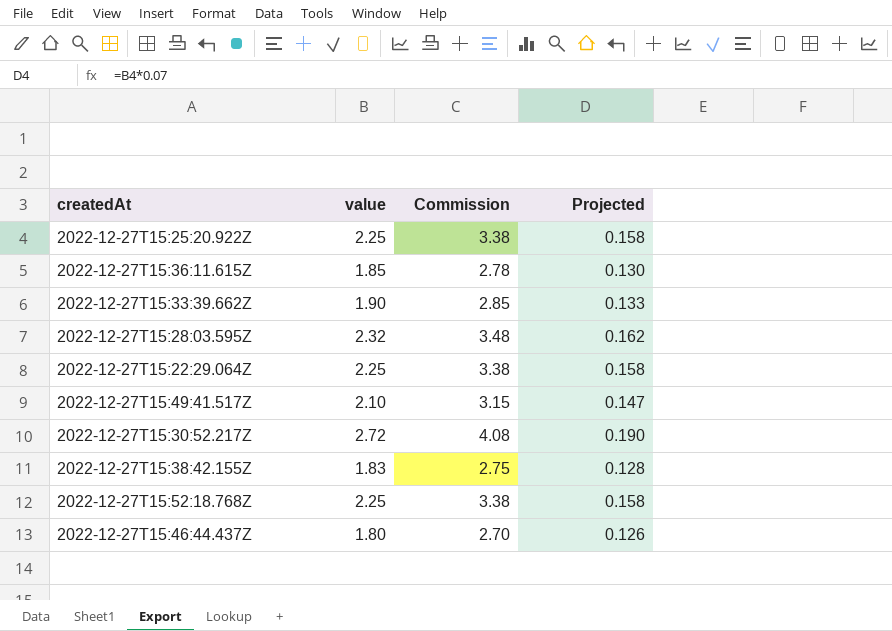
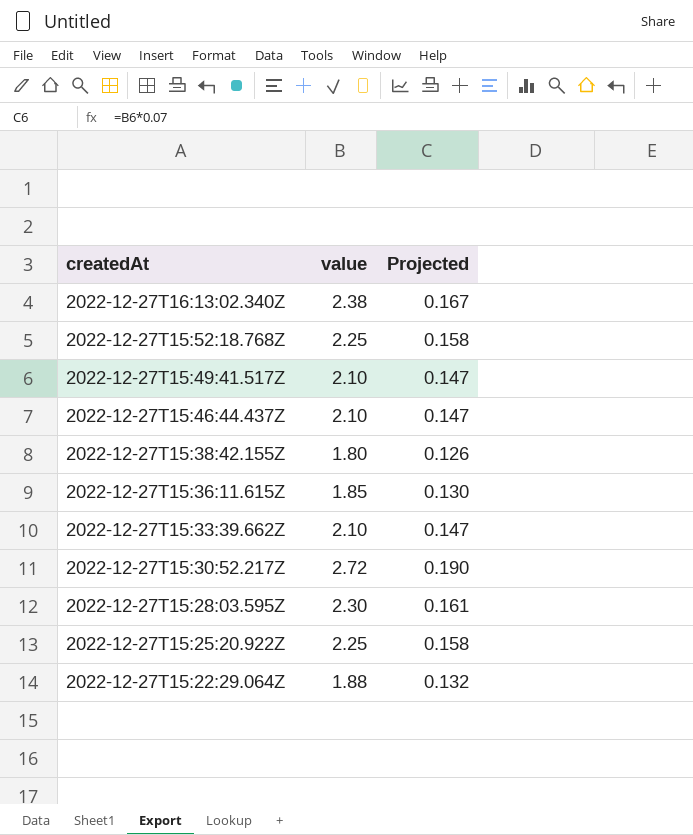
row order: none -> createdAt descending
column Commission | formula: [value] * 1.5 -> none
row 2022-12-27T16:13:02.340Z: none -> 2.38 | 0.167
2022-12-27T15:46:44.437Z | value: 1.80 -> 2.10
2022-12-27T15:46:44.437Z | Projected: 0.126 -> 0.147
2022-12-27T15:38:42.155Z | value: 1.83 -> 1.80
2022-12-27T15:38:42.155Z | Projected: 0.128 -> 0.126
2022-12-27T15:33:39.662Z | value: 1.90 -> 2.10
2022-12-27T15:33:39.662Z | Projected: 0.133 -> 0.147
2022-12-27T15:28:03.595Z | value: 2.32 -> 2.30
2022-12-27T15:28:03.595Z | Projected: 0.162 -> 0.161
2022-12-27T15:22:29.064Z | value: 2.25 -> 1.88
2022-12-27T15:22:29.064Z | Projected: 0.158 -> 0.132

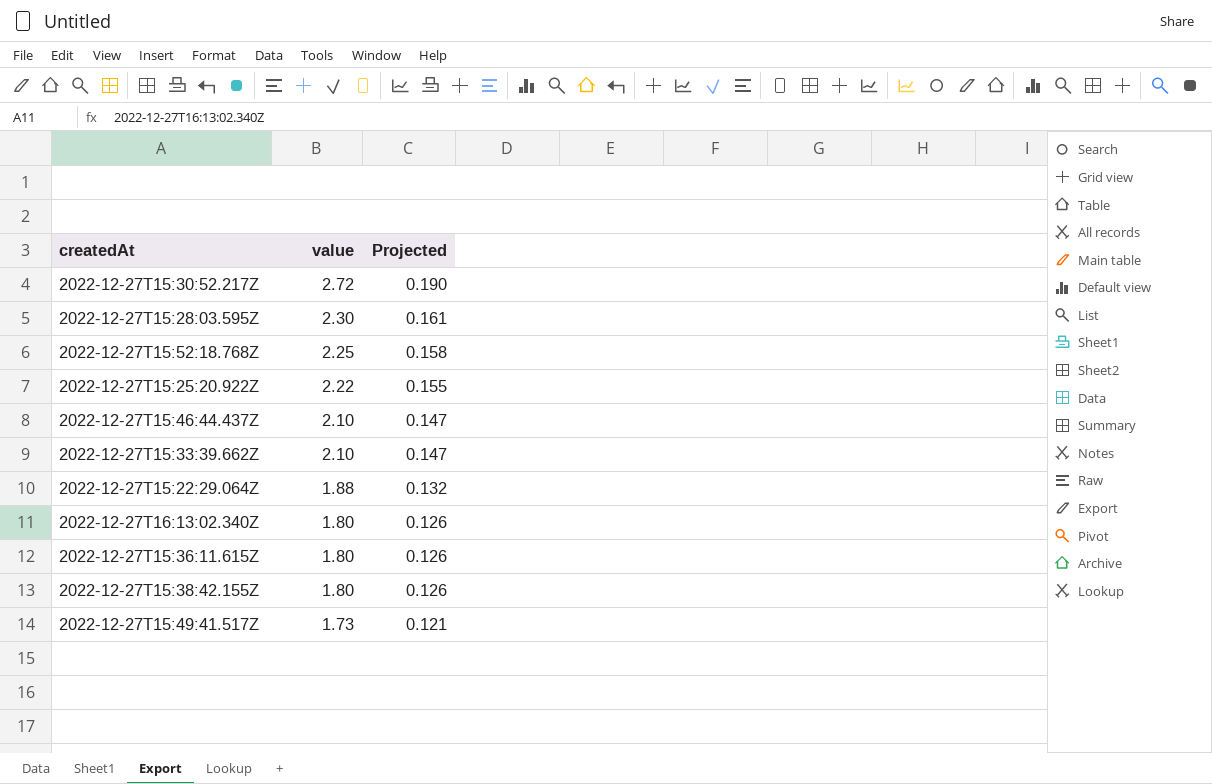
row order: createdAt descending -> value descending
2022-12-27T15:25:20.922Z | value: 2.25 -> 2.22
2022-12-27T15:25:20.922Z | Projected: 0.158 -> 0.155
2022-12-27T16:13:02.340Z | value: 2.38 -> 1.80
2022-12-27T16:13:02.340Z | Projected: 0.167 -> 0.126
2022-12-27T15:36:11.615Z | value: 1.85 -> 1.80
2022-12-27T15:36:11.615Z | Projected: 0.130 -> 0.126
2022-12-27T15:49:41.517Z | value: 2.10 -> 1.73
2022-12-27T15:49:41.517Z | Projected: 0.147 -> 0.121

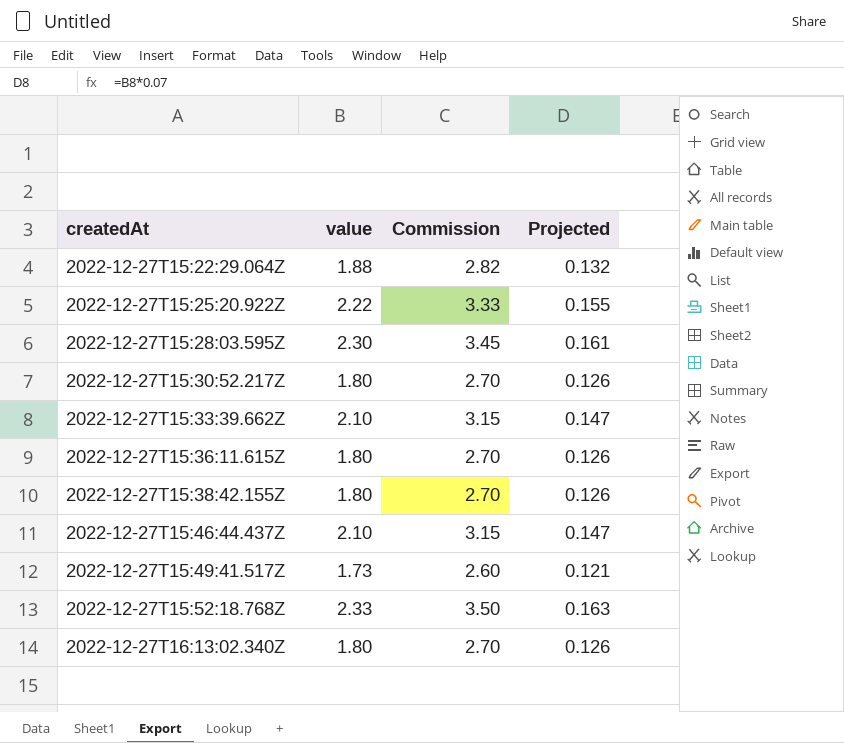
row order: value descending -> createdAt ascending
column Commission | formula: none -> [value] * 1.5
2022-12-27T15:30:52.217Z | value: 2.72 -> 1.80
2022-12-27T15:30:52.217Z | Projected: 0.190 -> 0.126
2022-12-27T15:52:18.768Z | value: 2.25 -> 2.33
2022-12-27T15:52:18.768Z | Projected: 0.158 -> 0.163

